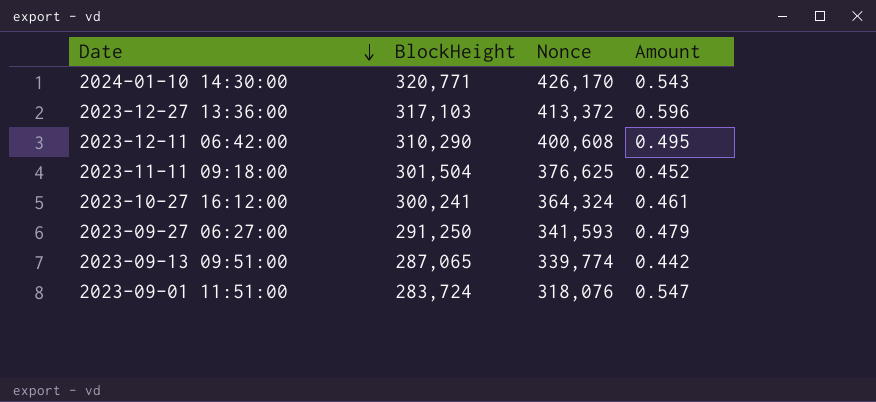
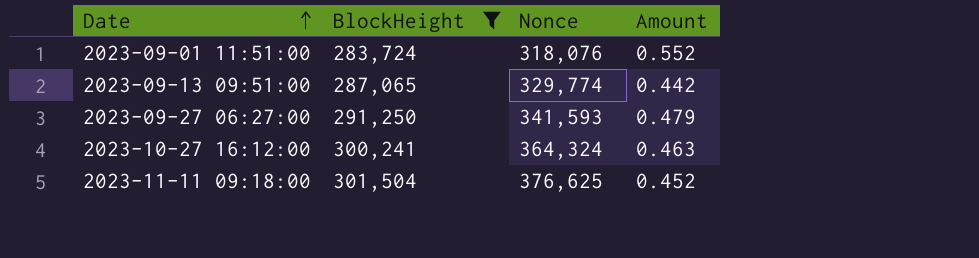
filter: none -> BlockHeight <= 301,504
row order: Date descending -> Date ascending
2023-09-01 11:51:00 | Amount: 0.547 -> 0.552
2023-09-13 09:51:00 | Nonce: 339,774 -> 329,774
2023-10-27 16:12:00 | Amount: 0.461 -> 0.463

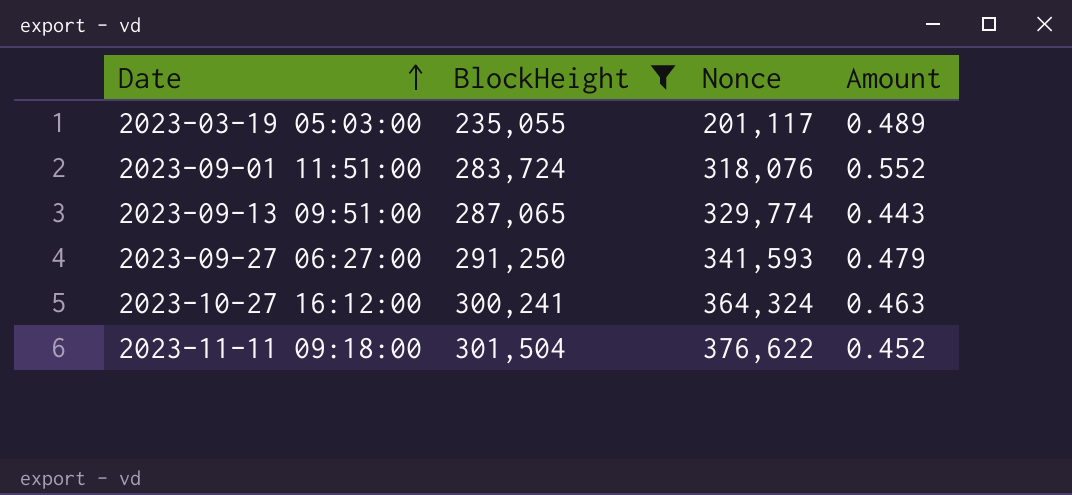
row 2023-03-19 05:03:00: none -> 235,055 | 201,117 | 0.489
2023-09-13 09:51:00 | Amount: 0.442 -> 0.443
2023-11-11 09:18:00 | Nonce: 376,625 -> 376,622

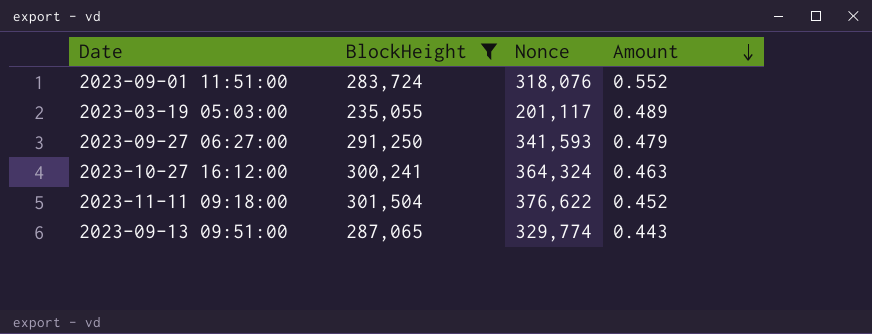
row order: Date ascending -> Amount descending

